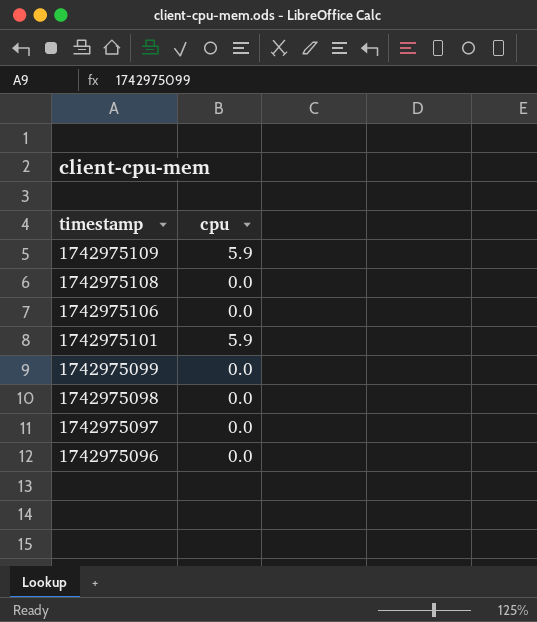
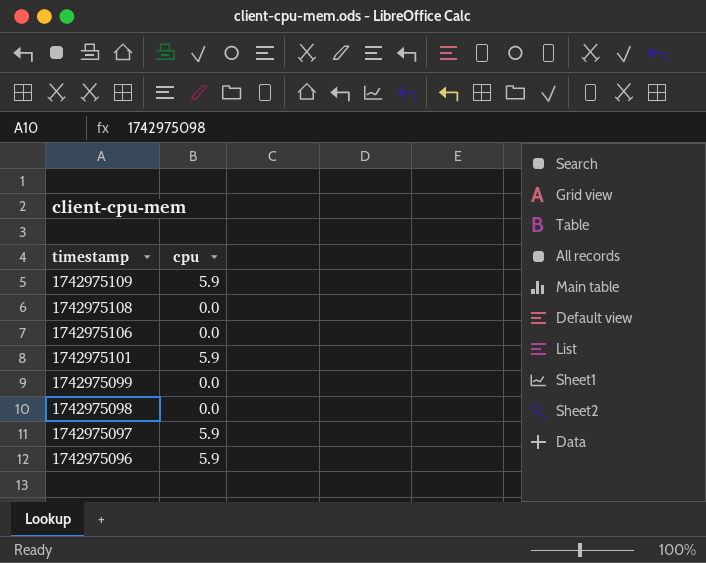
1742975097 | cpu: 0.0 -> 5.9
1742975096 | cpu: 0.0 -> 5.9

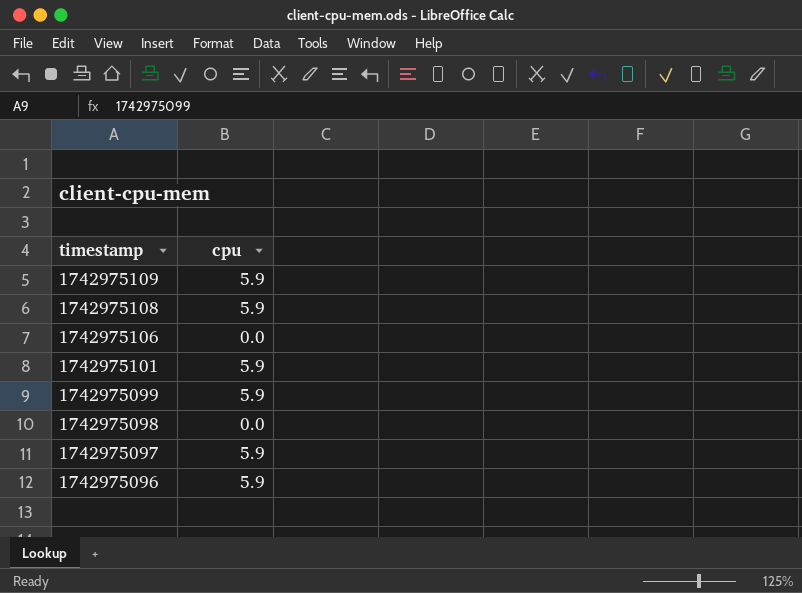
1742975108 | cpu: 0.0 -> 5.9
1742975099 | cpu: 0.0 -> 5.9

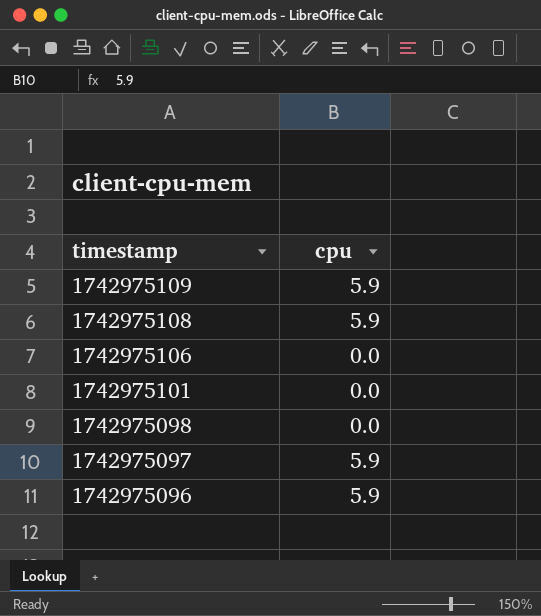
row 1742975099: 5.9 -> none
1742975101 | cpu: 5.9 -> 0.0

